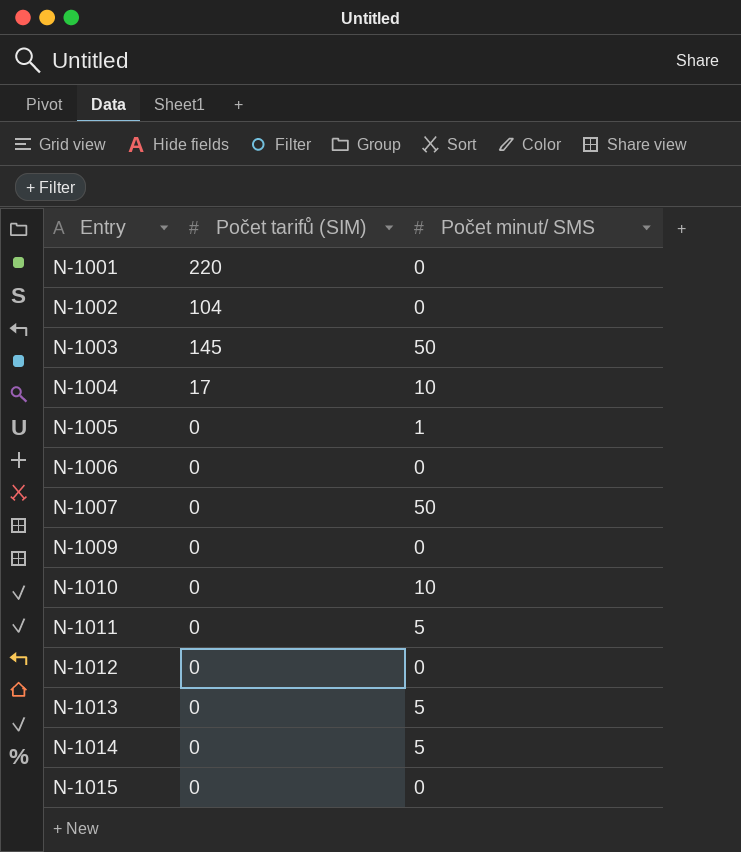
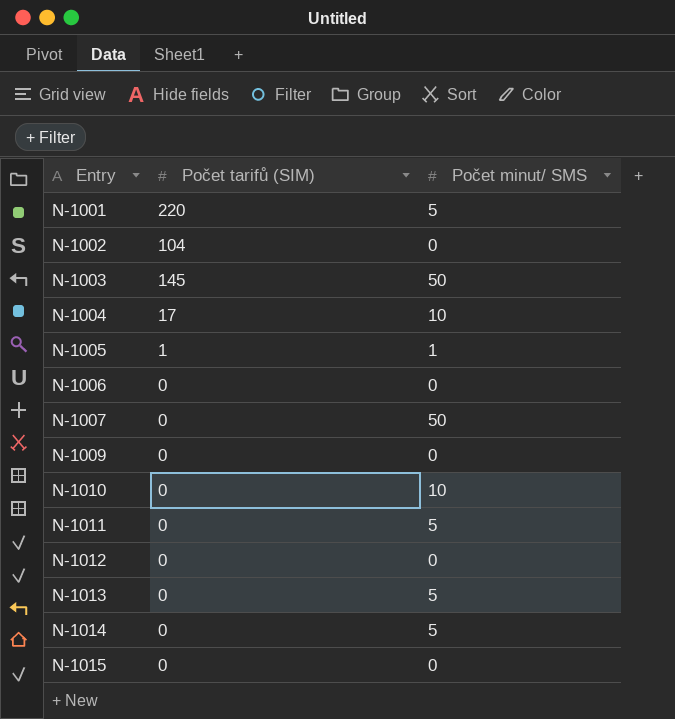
N-1001 | Počet minut/ SMS: 0 -> 5
N-1005 | Počet tarifů (SIM): 0 -> 1

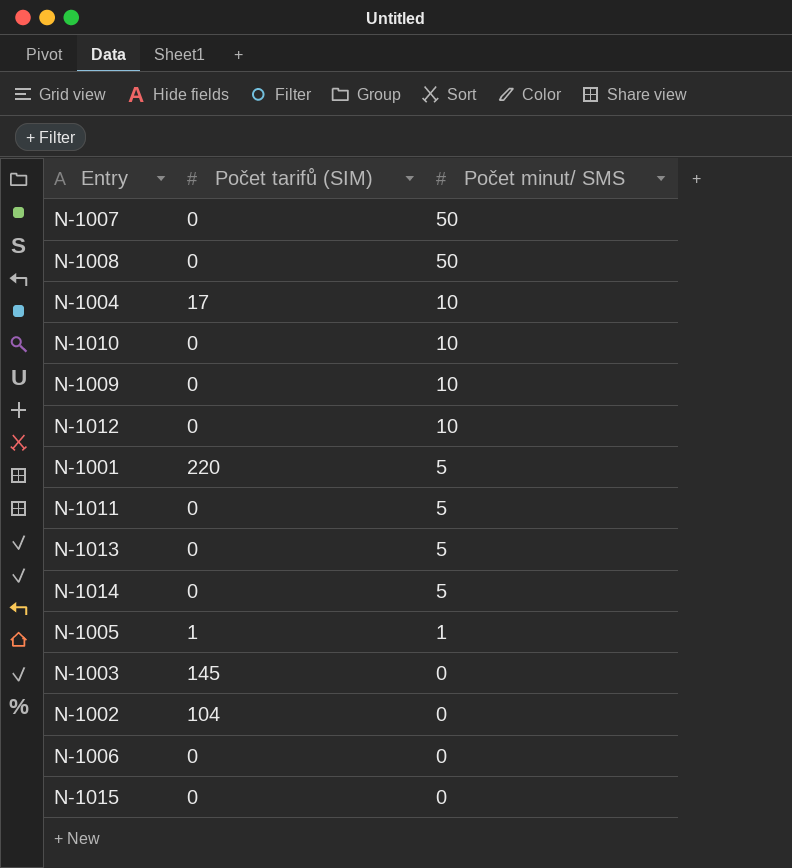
row order: Entry ascending -> Počet minut/ SMS descending
row N-1008: none -> 0 | 50
N-1009 | Počet minut/ SMS: 0 -> 10
N-1012 | Počet minut/ SMS: 0 -> 10
N-1003 | Počet minut/ SMS: 50 -> 0

